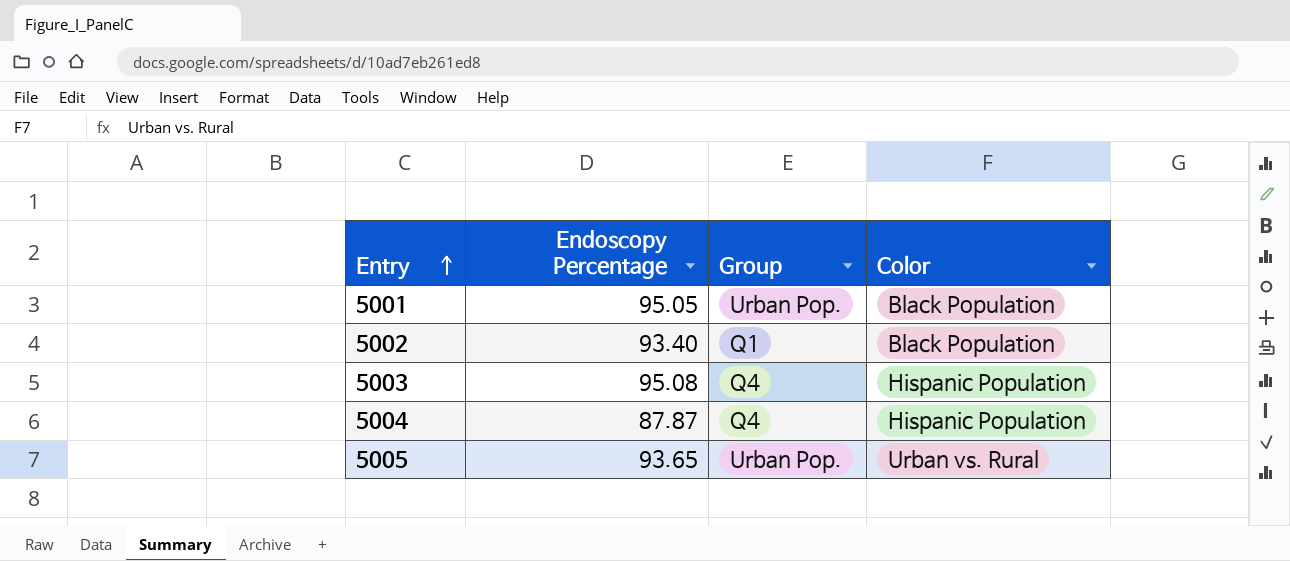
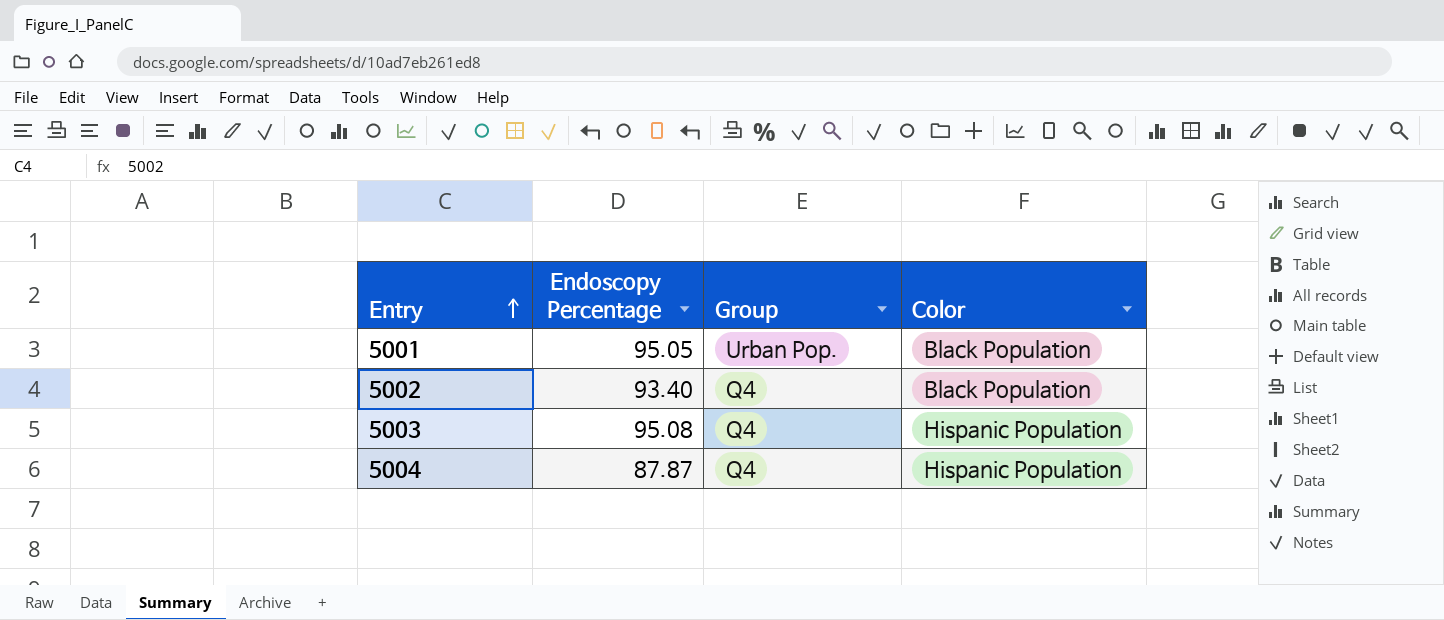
row 5005: 93.65 | Urban Pop. | Urban vs. Rural -> none
5002 | Group: Q1 -> Q4

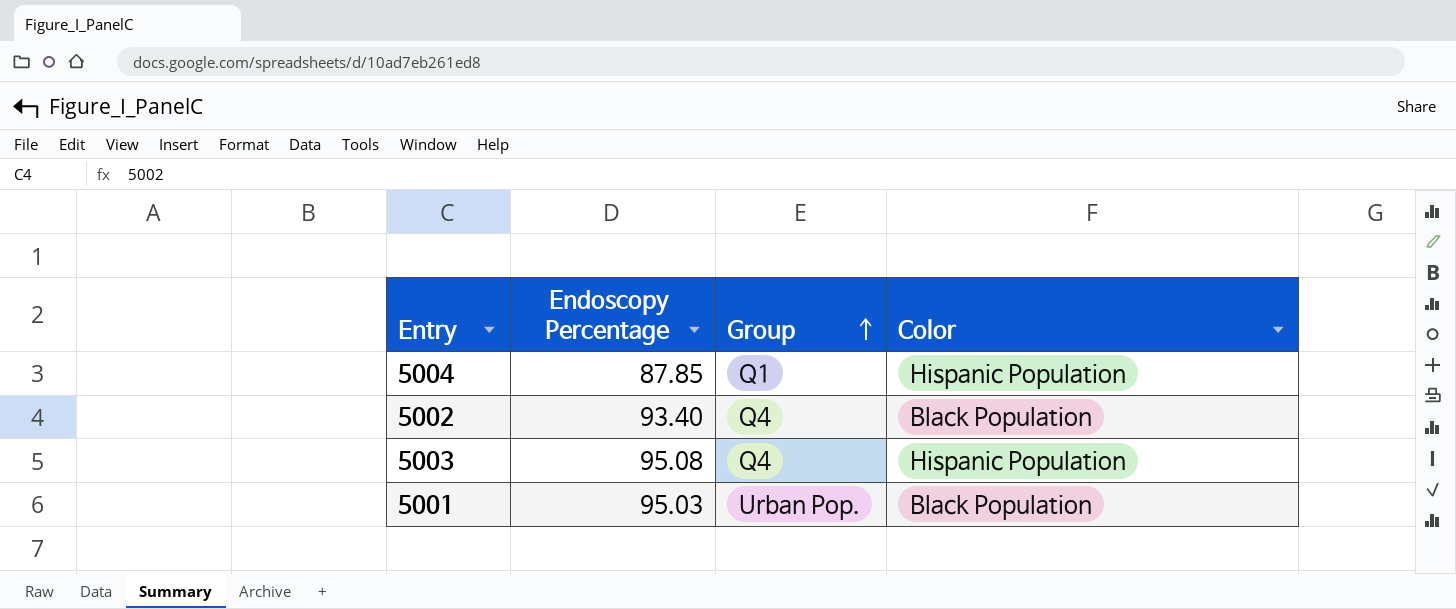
row order: Entry ascending -> Group ascending
5004 | Endoscopy Percentage: 87.87 -> 87.85
5004 | Group: Q4 -> Q1
5001 | Endoscopy Percentage: 95.05 -> 95.03

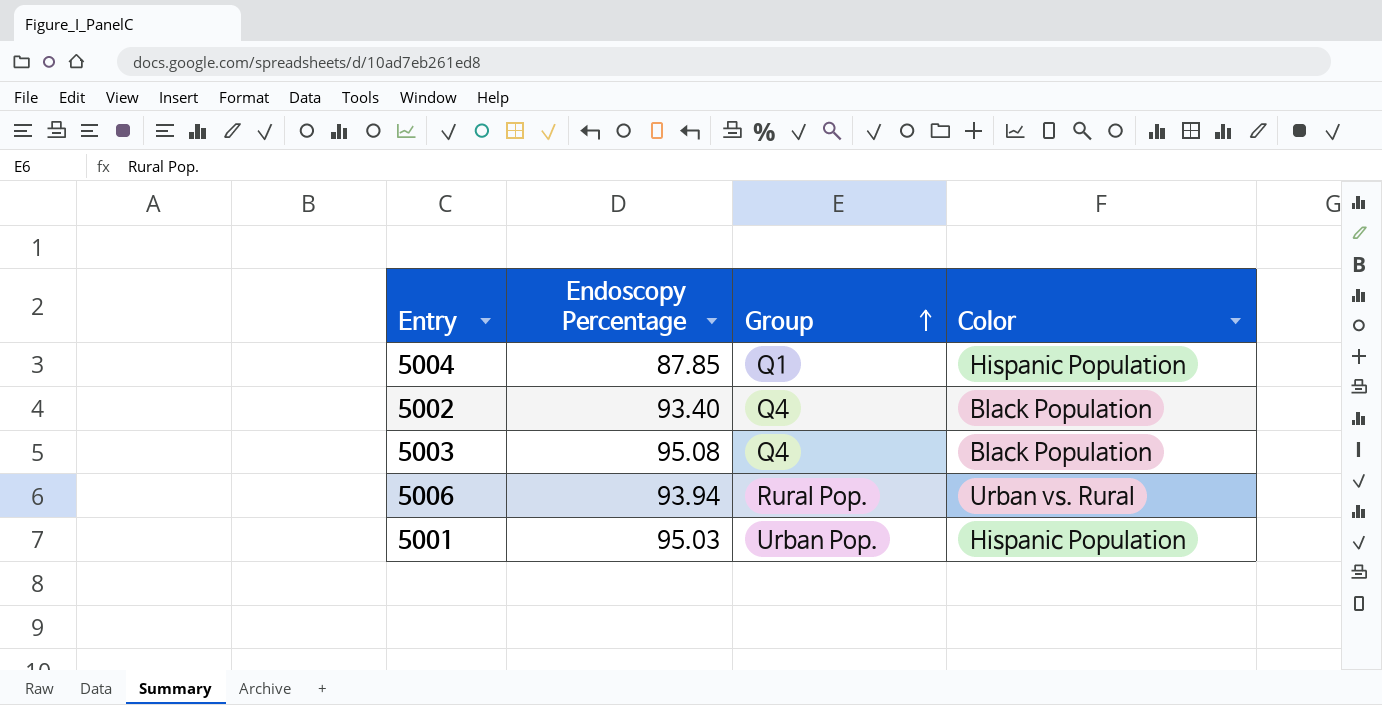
5003 | Color: Hispanic Population -> Black Population
row 5006: none -> 93.94 | Rural Pop. | Urban vs. Rural
5001 | Color: Black Population -> Hispanic Population

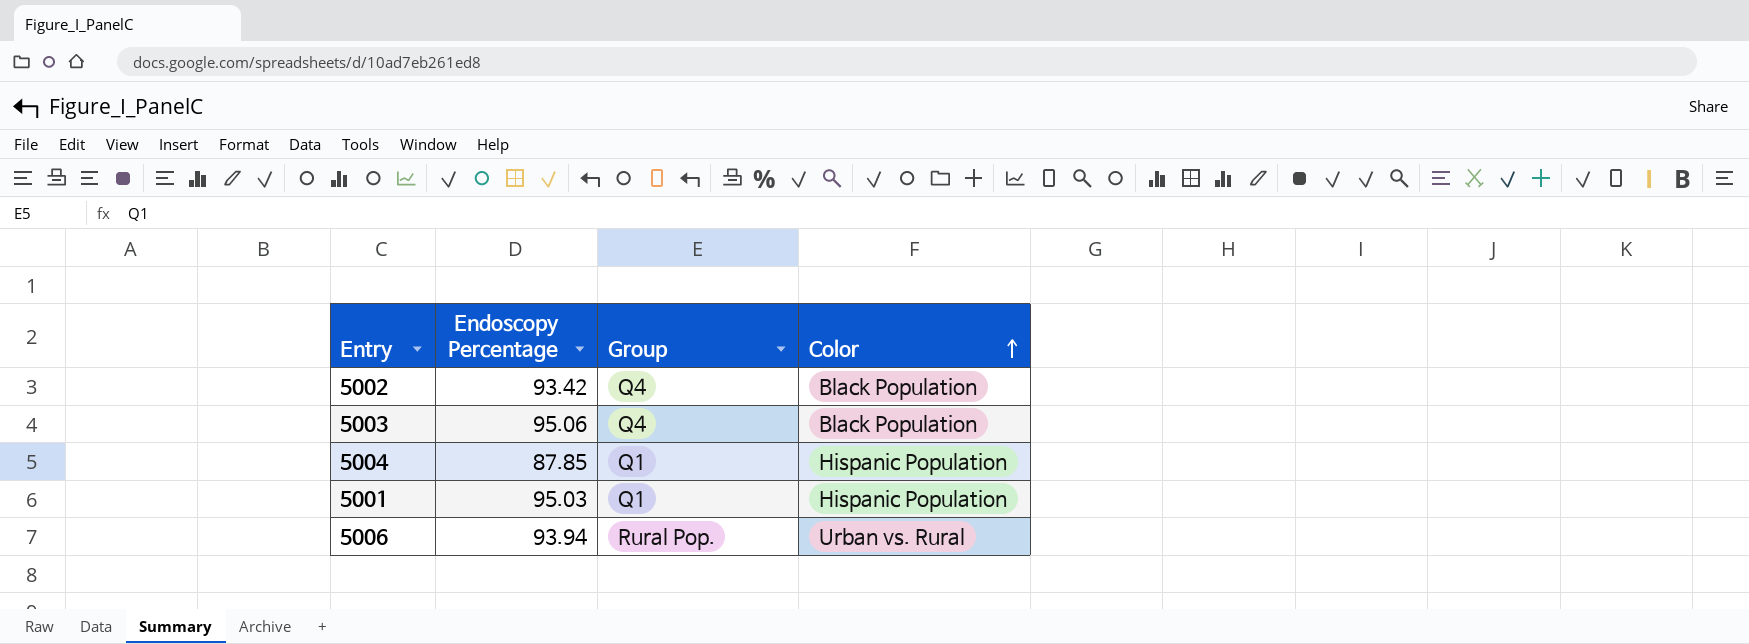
row order: Group ascending -> Color ascending
5002 | Endoscopy Percentage: 93.40 -> 93.42
5003 | Endoscopy Percentage: 95.08 -> 95.06
5001 | Group: Urban Pop. -> Q1

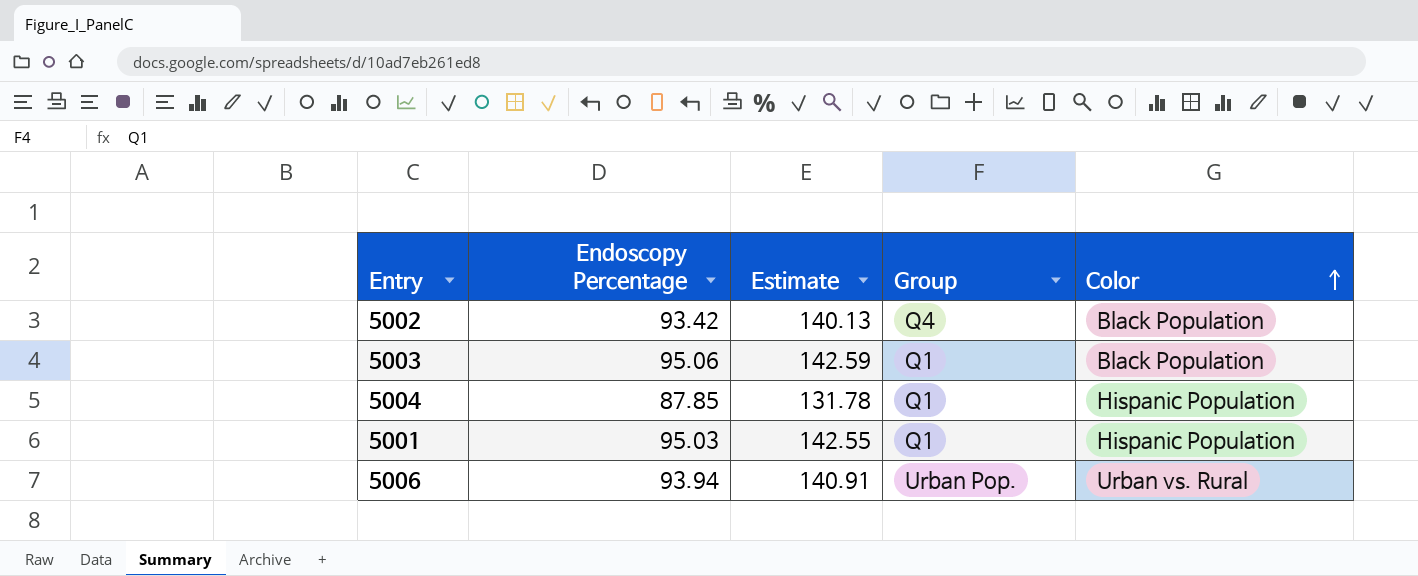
column Estimate | formula: none -> [Endoscopy Percentage] * 1.5
5003 | Group: Q4 -> Q1
5006 | Group: Rural Pop. -> Urban Pop.

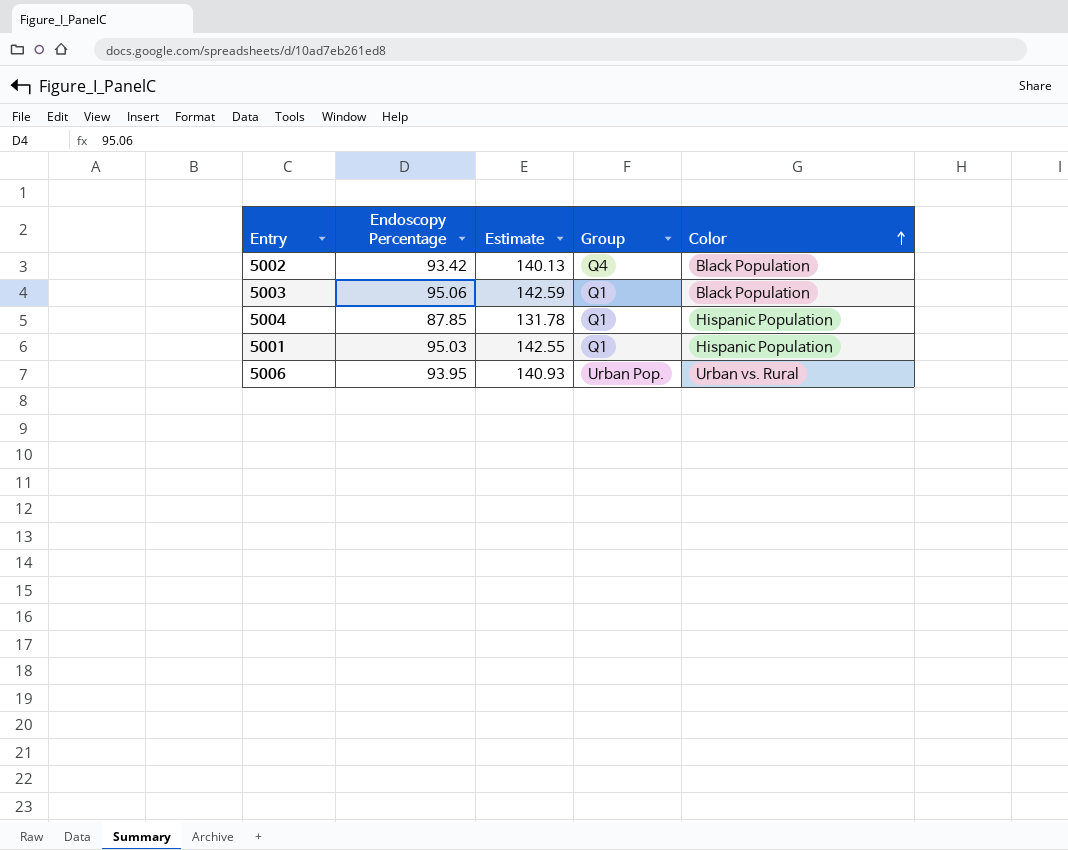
5006 | Endoscopy Percentage: 93.94 -> 93.95
5006 | Estimate: 140.91 -> 140.93

